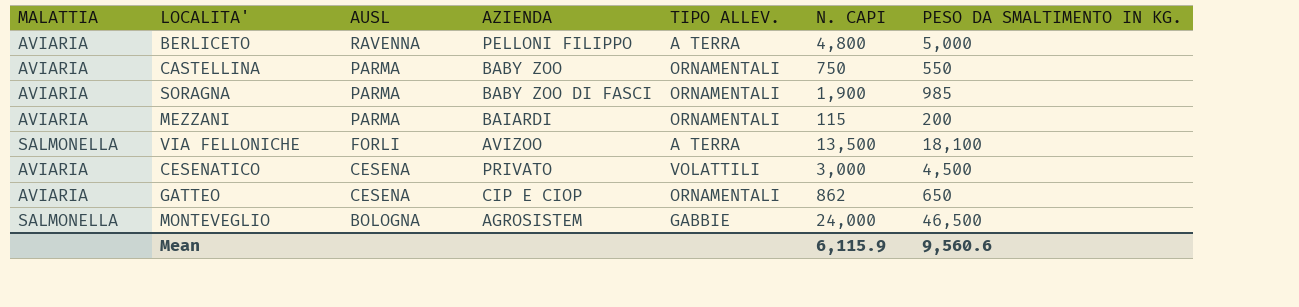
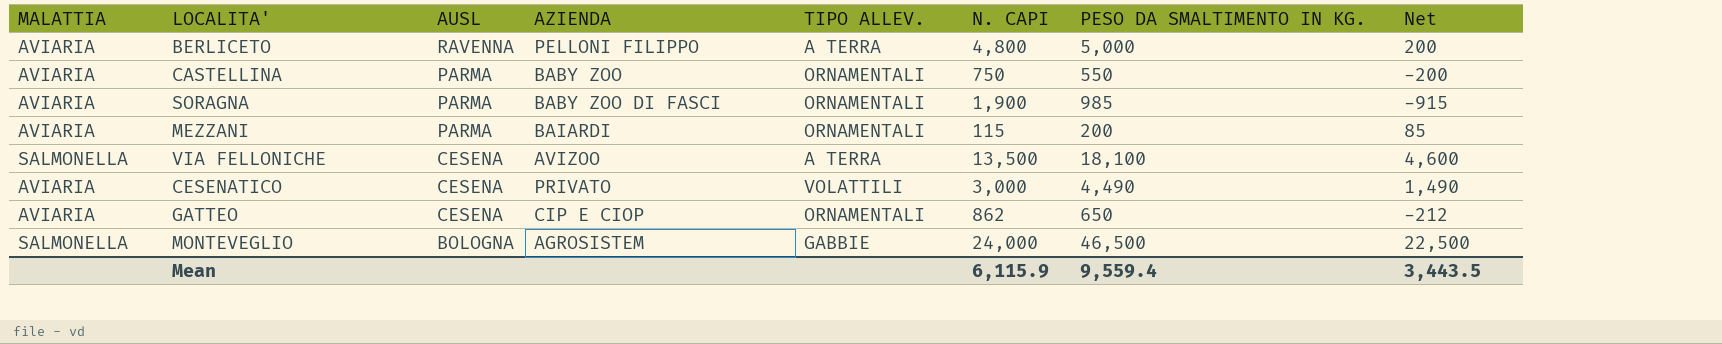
column Net | formula: none -> [PESO DA SMALTIMENTO IN KG.] - [N. CAPI]
VIA FELLONICHE | AUSL: FORLI -> CESENA
CESENATICO | PESO DA SMALTIMENTO IN KG.: 4,500 -> 4,490
Mean | PESO DA SMALTIMENTO IN KG.: 9,560.6 -> 9,559.4

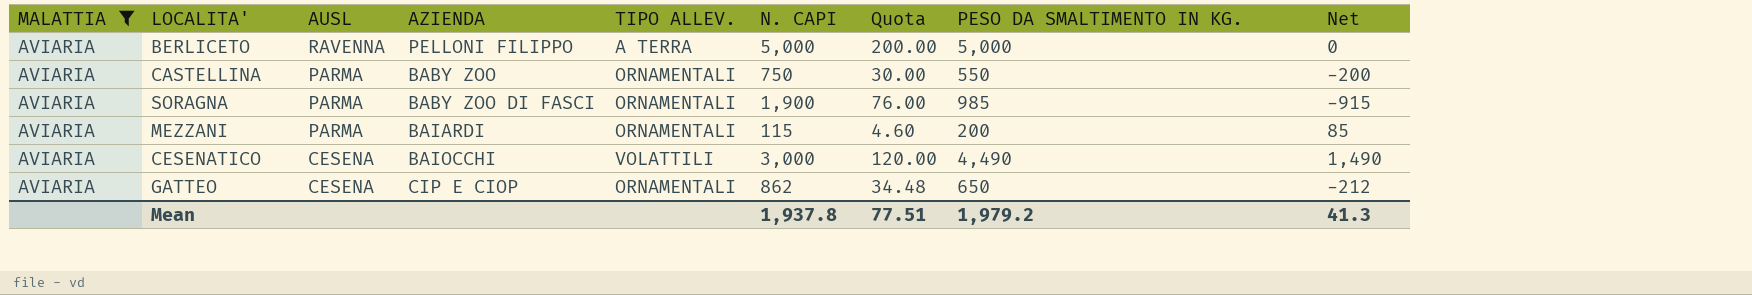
filter: none -> MALATTIA = AVIARIA
column Quota | formula: none -> [N. CAPI] * 0.04
BERLICETO | N. CAPI: 4,800 -> 5,000
BERLICETO | Net: 200 -> 0
CESENATICO | AZIENDA: PRIVATO -> BAIOCCHI
Mean | N. CAPI: 6,115.9 -> 1,937.8
Mean | PESO DA SMALTIMENTO IN KG.: 9,559.4 -> 1,979.2
Mean | Net: 3,443.5 -> 41.3

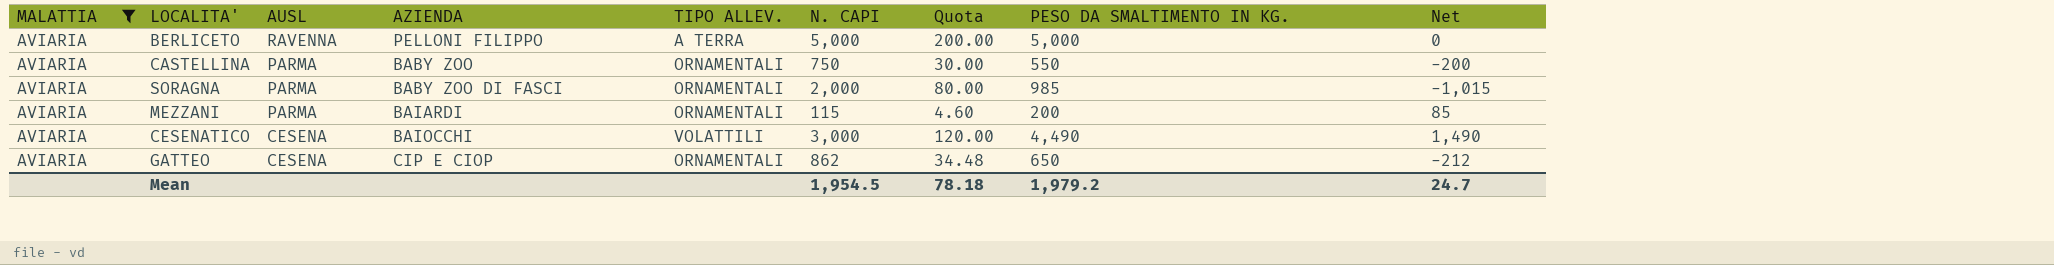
SORAGNA | N. CAPI: 1,900 -> 2,000
SORAGNA | Quota: 76.00 -> 80.00
SORAGNA | Net: -915 -> -1,015
Mean | N. CAPI: 1,937.8 -> 1,954.5
Mean | Quota: 77.51 -> 78.18
Mean | Net: 41.3 -> 24.7

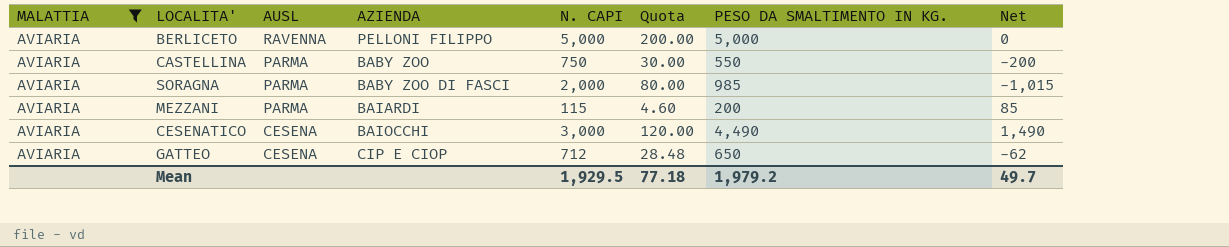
column TIPO ALLEV. | position: 5 -> none
GATTEO | N. CAPI: 862 -> 712
GATTEO | Quota: 34.48 -> 28.48
GATTEO | Net: -212 -> -62
Mean | N. CAPI: 1,954.5 -> 1,929.5
Mean | Quota: 78.18 -> 77.18
Mean | Net: 24.7 -> 49.7

